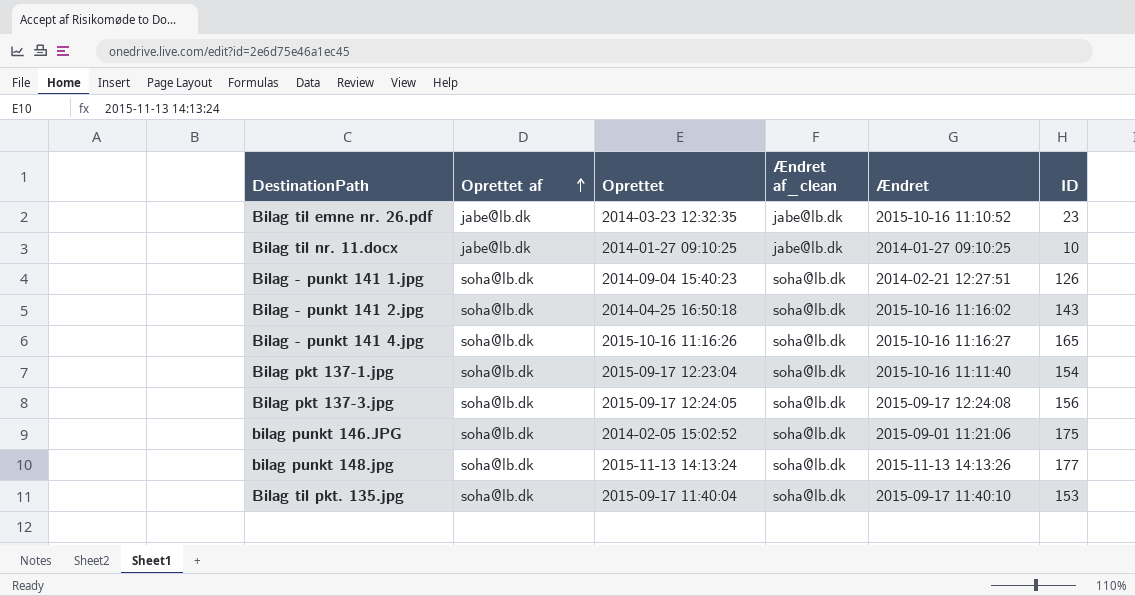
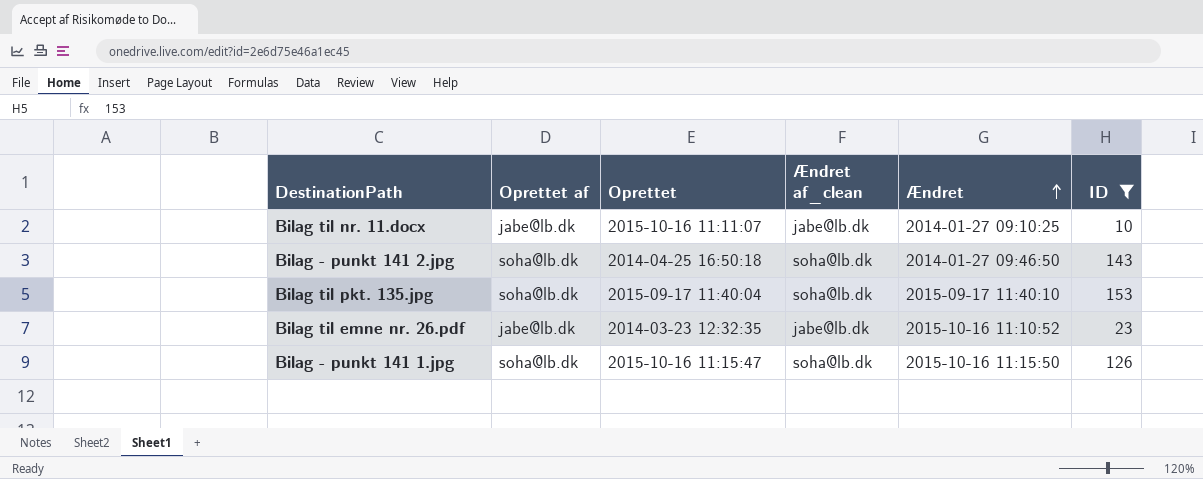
filter: none -> ID <= 153
row order: Oprettet af ascending -> Ændret ascending
Bilag til nr. 11.docx | Oprettet: 2014-01-27 09:10:25 -> 2015-10-16 11:11:07
Bilag - punkt 141 2.jpg | Ændret: 2015-10-16 11:16:02 -> 2014-01-27 09:46:50
Bilag - punkt 141 1.jpg | Oprettet: 2014-09-04 15:40:23 -> 2015-10-16 11:15:47
Bilag - punkt 141 1.jpg | Ændret: 2014-02-21 12:27:51 -> 2015-10-16 11:15:50

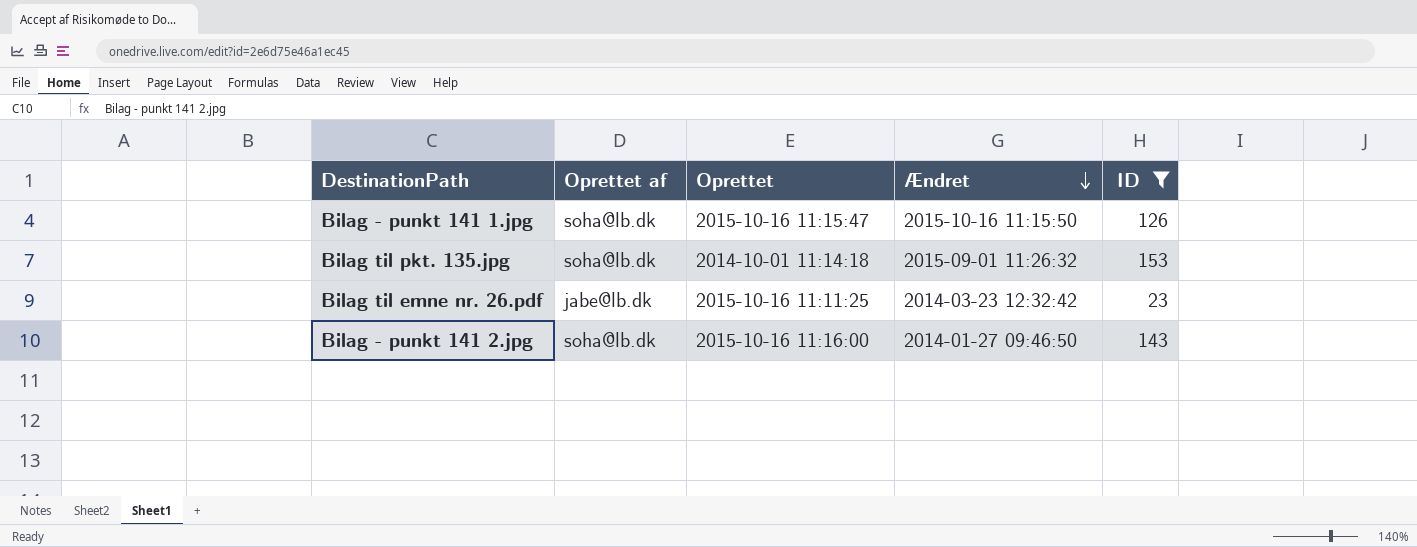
row order: Ændret ascending -> Ændret descending
column Ændret af_clean | position: 4 -> none
row Bilag til nr. 11.docx: jabe@lb.dk | 2015-10-16 11:11:07 | jabe@lb.dk | 2014-01-27 09:10:25 | 10 -> none
Bilag til pkt. 135.jpg | Oprettet: 2015-09-17 11:40:04 -> 2014-10-01 11:14:18
Bilag til pkt. 135.jpg | Ændret: 2015-09-17 11:40:10 -> 2015-09-01 11:26:32
Bilag til emne nr. 26.pdf | Oprettet: 2014-03-23 12:32:35 -> 2015-10-16 11:11:25
Bilag til emne nr. 26.pdf | Ændret: 2015-10-16 11:10:52 -> 2014-03-23 12:32:42
Bilag - punkt 141 2.jpg | Oprettet: 2014-04-25 16:50:18 -> 2015-10-16 11:16:00

